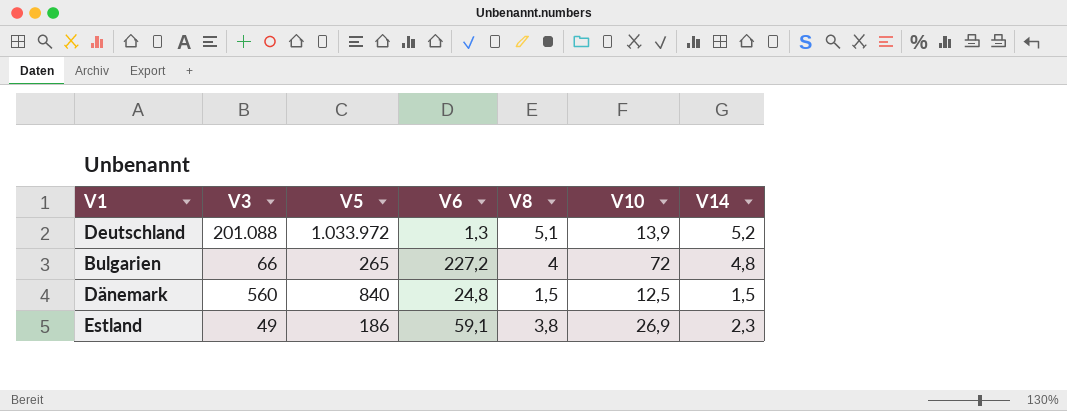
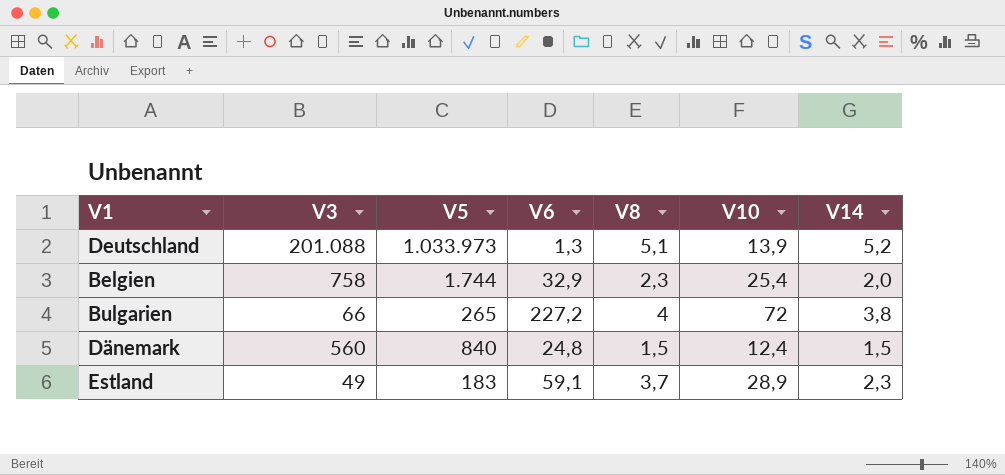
Deutschland | V5: 1.033.972 -> 1.033.973
row Belgien: none -> 758 | 1.744 | 32,9 | 2,3 | 25,4 | 2,0
Bulgarien | V14: 4,8 -> 3,8
Dänemark | V10: 12,5 -> 12,4
Estland | V5: 186 -> 183
Estland | V8: 3,8 -> 3,7
Estland | V10: 26,9 -> 28,9

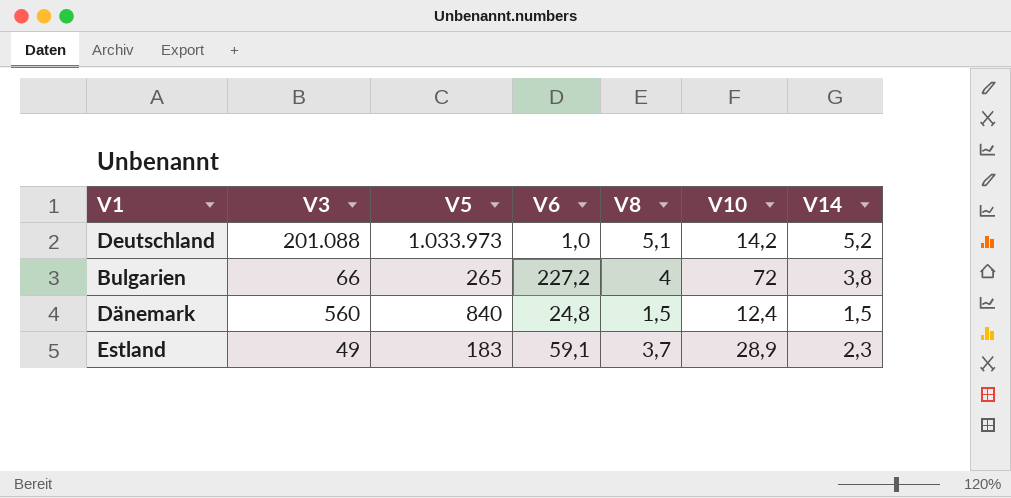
row Belgien: 758 | 1.744 | 32,9 | 2,3 | 25,4 | 2,0 -> none
Deutschland | V6: 1,3 -> 1,0
Deutschland | V10: 13,9 -> 14,2

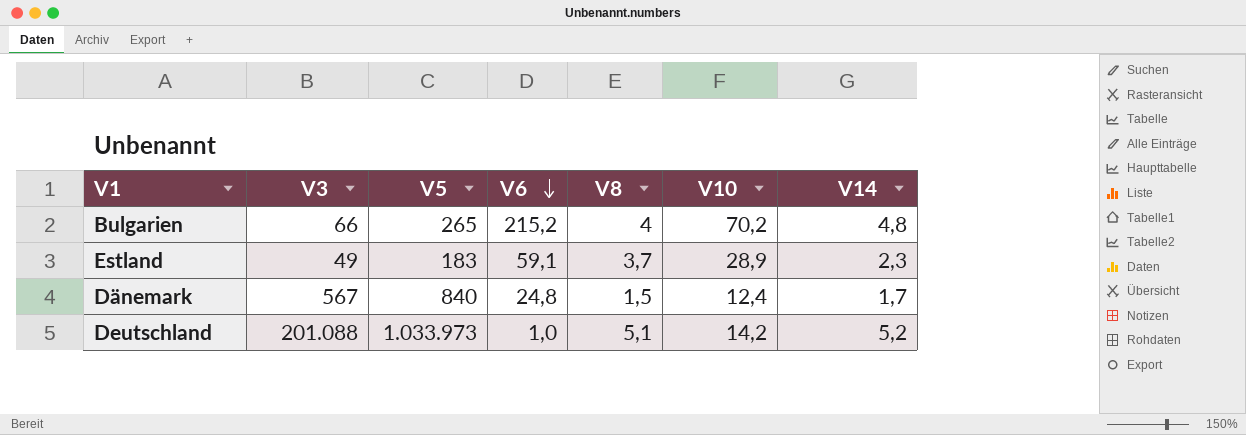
row order: none -> V6 descending
Bulgarien | V6: 227,2 -> 215,2
Bulgarien | V10: 72 -> 70,2
Bulgarien | V14: 3,8 -> 4,8
Dänemark | V3: 560 -> 567
Dänemark | V14: 1,5 -> 1,7

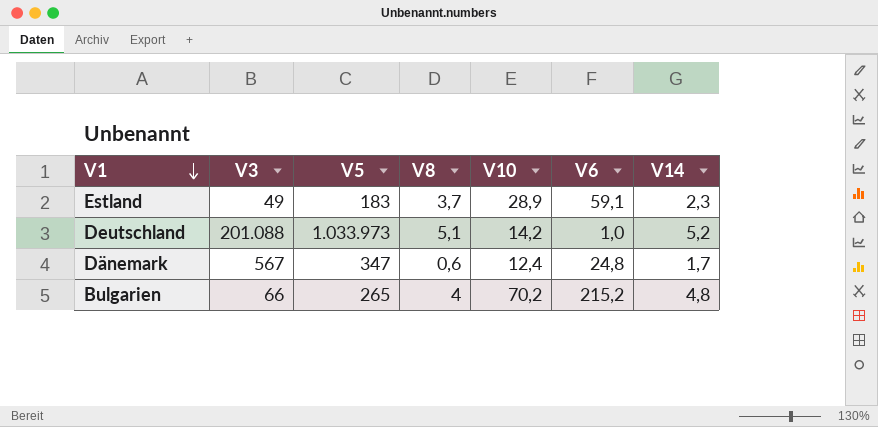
row order: V6 descending -> V1 descending
column V6 | position: 4 -> 6
Dänemark | V5: 840 -> 347
Dänemark | V8: 1,5 -> 0,6

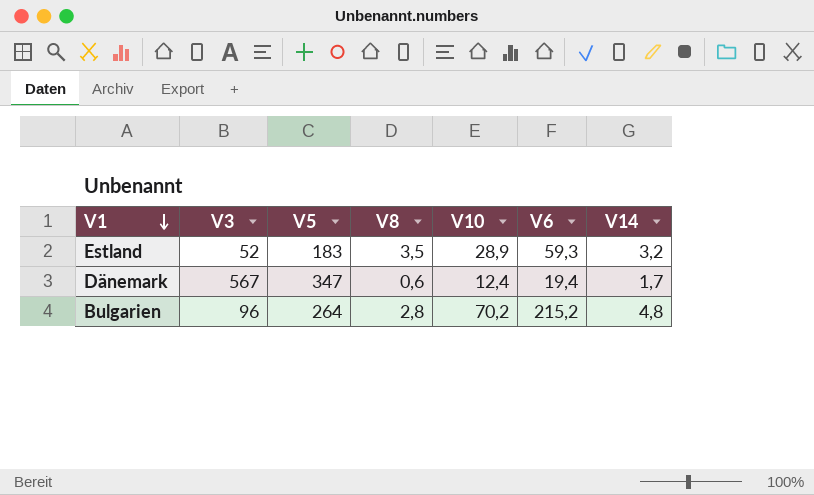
row Deutschland: 201.088 | 1.033.973 | 5,1 | 14,2 | 1,0 | 5,2 -> none
Estland | V3: 49 -> 52
Estland | V8: 3,7 -> 3,5
Estland | V6: 59,1 -> 59,3
Estland | V14: 2,3 -> 3,2
Dänemark | V6: 24,8 -> 19,4
Bulgarien | V3: 66 -> 96
Bulgarien | V5: 265 -> 264
Bulgarien | V8: 4 -> 2,8

